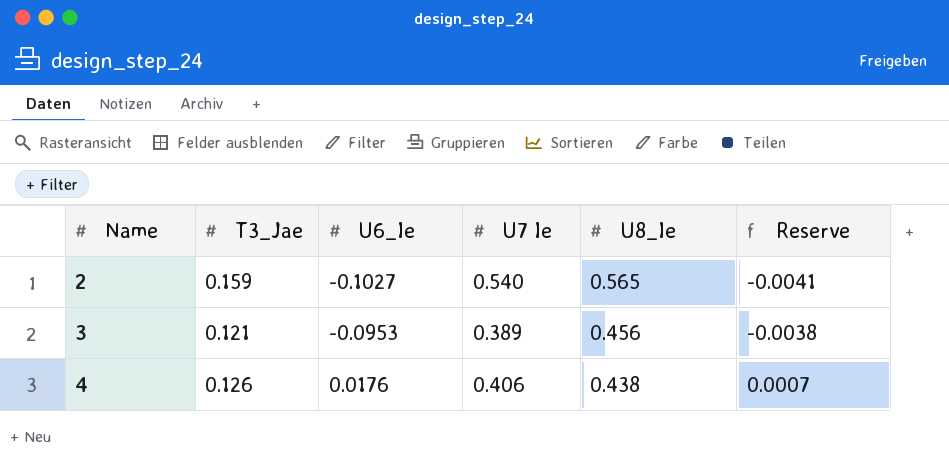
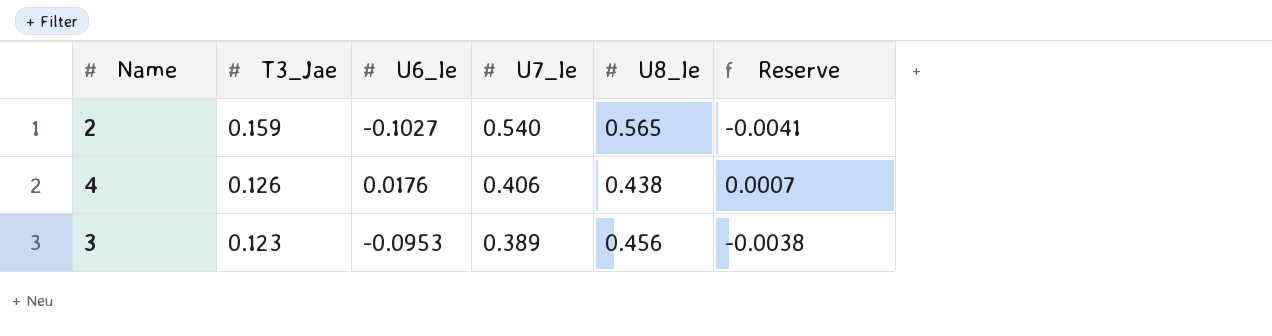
row order: Name ascending -> T3_Jae descending
column name: U7 Ie -> U7_Ie
3 | T3_Jae: 0.121 -> 0.123

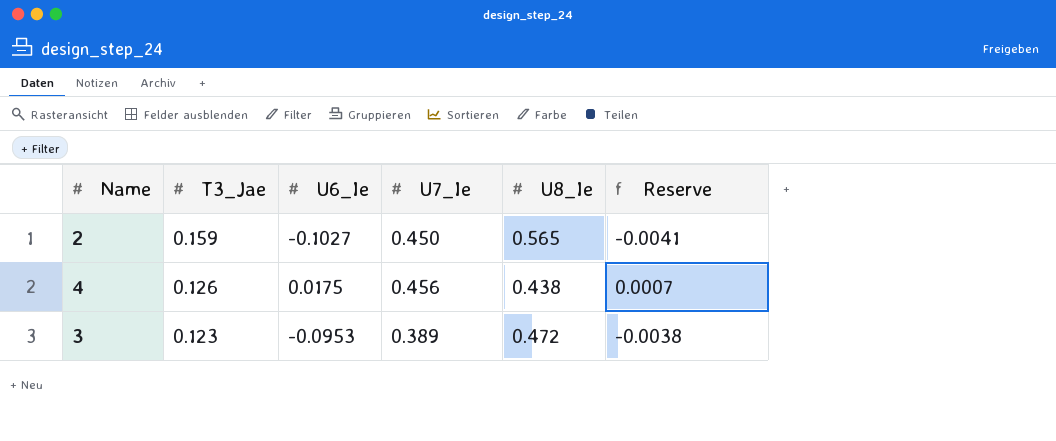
2 | U7_Ie: 0.540 -> 0.450
4 | U6_Ie: 0.0176 -> 0.0175
4 | U7_Ie: 0.406 -> 0.456
3 | U8_Ie: 0.456 -> 0.472

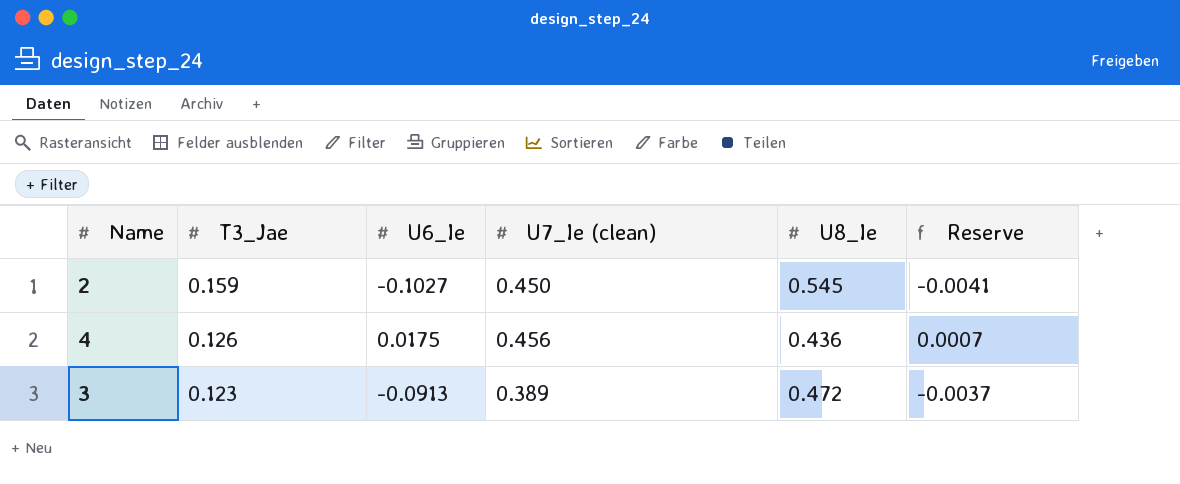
column name: U7_Ie -> U7_Ie (clean)
2 | U8_Ie: 0.565 -> 0.545
4 | U8_Ie: 0.438 -> 0.436
3 | U6_Ie: -0.0953 -> -0.0913
3 | Reserve: -0.0038 -> -0.0037

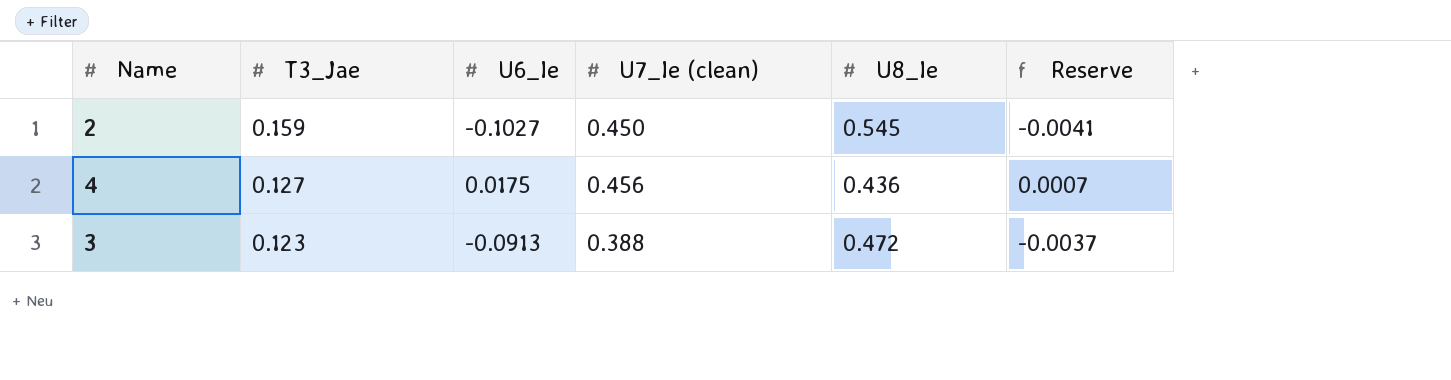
4 | T3_Jae: 0.126 -> 0.127
3 | U7_Ie (clean): 0.389 -> 0.388

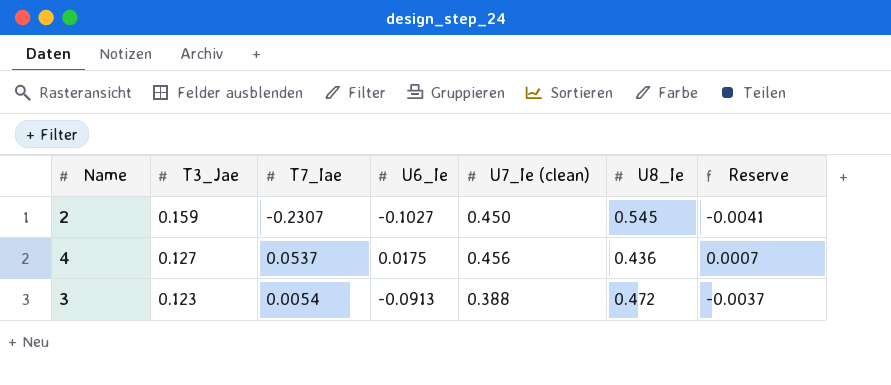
column T7_Iae | position: none -> 3

